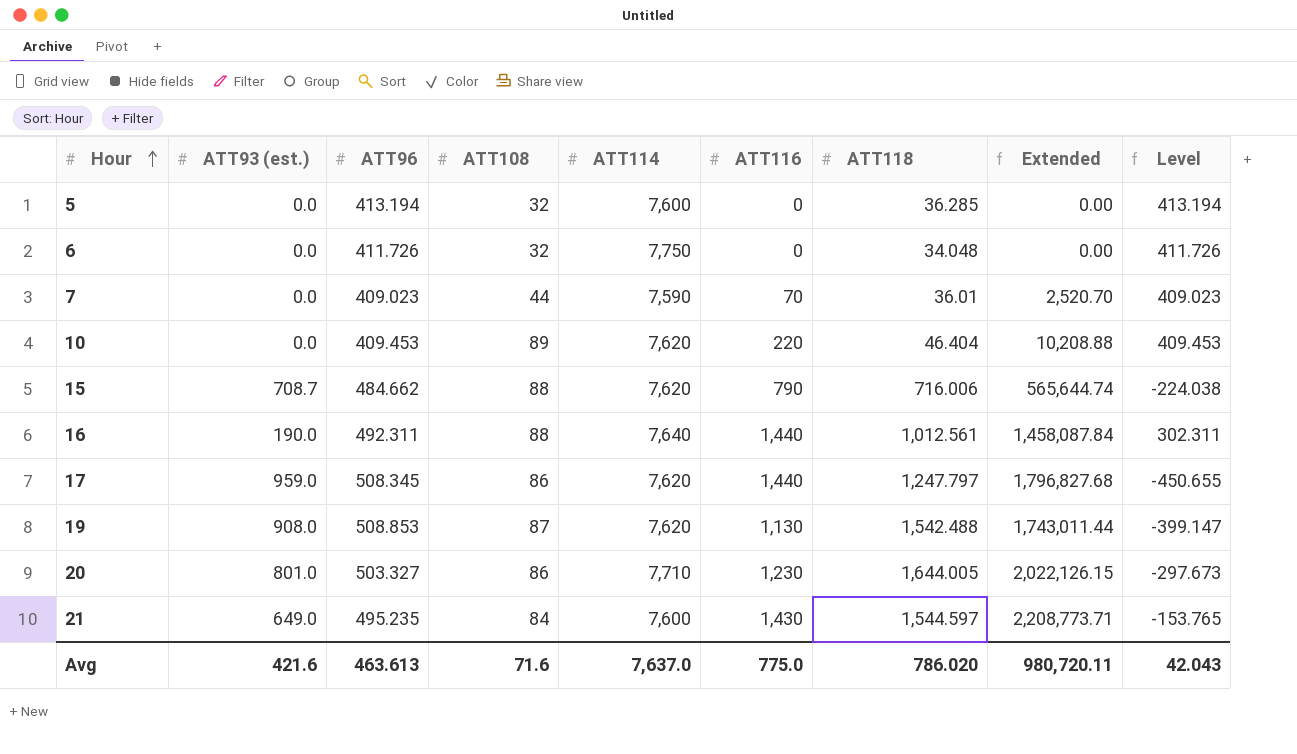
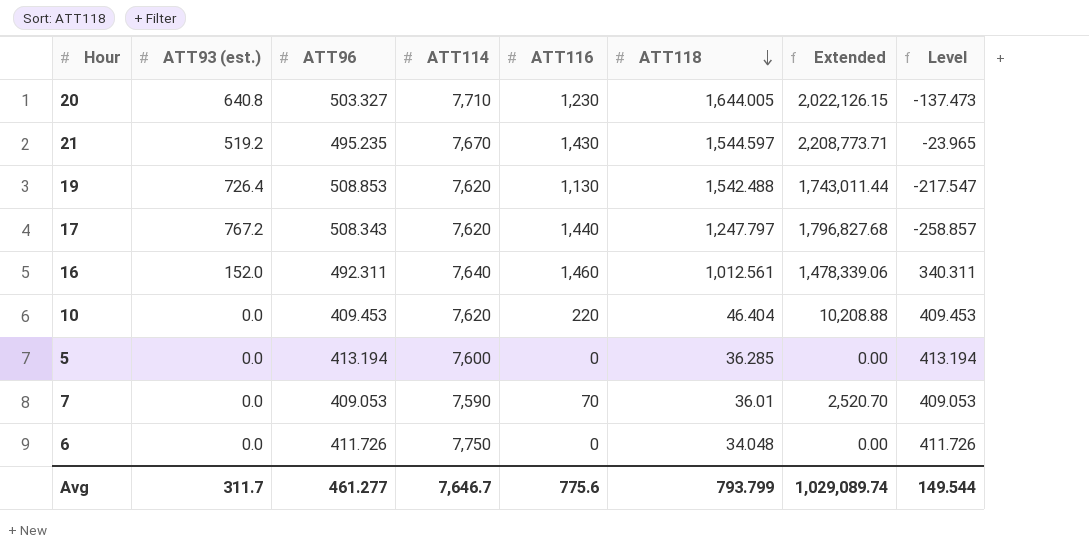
row order: Hour ascending -> ATT118 descending
column ATT108 | position: 4 -> none
row 15: 708.7 | 484.662 | 88 | 7,620 | 790 | 716.006 | 565,644.74 | -224.038 -> none
20 | ATT93 (est.): 801.0 -> 640.8
20 | Level: -297.673 -> -137.473
21 | ATT93 (est.): 649.0 -> 519.2
21 | ATT114: 7,600 -> 7,670
21 | Level: -153.765 -> -23.965
19 | ATT93 (est.): 908.0 -> 726.4
19 | Level: -399.147 -> -217.547
17 | ATT93 (est.): 959.0 -> 767.2
17 | ATT96: 508.345 -> 508.343
17 | Level: -450.655 -> -258.857
16 | ATT93 (est.): 190.0 -> 152.0
16 | ATT116: 1,440 -> 1,460
16 | Extended: 1,458,087.84 -> 1,478,339.06
16 | Level: 302.311 -> 340.311
7 | ATT96: 409.023 -> 409.053
7 | Level: 409.023 -> 409.053
Avg | ATT93 (est.): 421.6 -> 311.7
Avg | ATT96: 463.613 -> 461.277
Avg | ATT114: 7,637.0 -> 7,646.7
Avg | ATT116: 775.0 -> 775.6
Avg | ATT118: 786.020 -> 793.799
Avg | Extended: 980,720.11 -> 1,029,089.74
Avg | Level: 42.043 -> 149.544

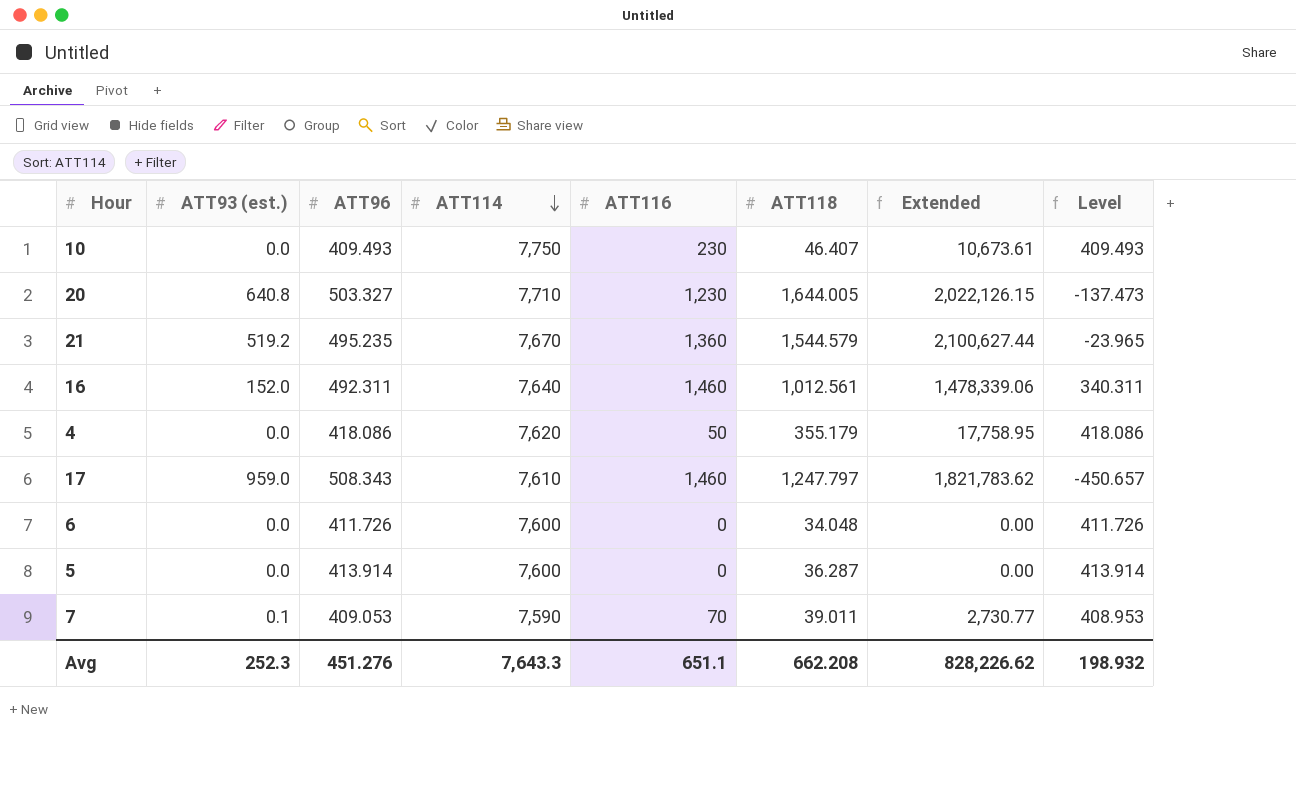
row order: ATT118 descending -> ATT114 descending
row 19: 726.4 | 508.853 | 7,620 | 1,130 | 1,542.488 | 1,743,011.44 | -217.547 -> none
10 | ATT96: 409.453 -> 409.493
10 | ATT114: 7,620 -> 7,750
10 | ATT116: 220 -> 230
10 | ATT118: 46.404 -> 46.407
10 | Extended: 10,208.88 -> 10,673.61
10 | Level: 409.453 -> 409.493
21 | ATT116: 1,430 -> 1,360
21 | ATT118: 1,544.597 -> 1,544.579
21 | Extended: 2,208,773.71 -> 2,100,627.44
row 4: none -> 0.0 | 418.086 | 7,620 | 50 | 355.179 | 17,758.95 | 418.086
17 | ATT93 (est.): 767.2 -> 959.0
17 | ATT114: 7,620 -> 7,610
17 | ATT116: 1,440 -> 1,460
17 | Extended: 1,796,827.68 -> 1,821,783.62
17 | Level: -258.857 -> -450.657
6 | ATT114: 7,750 -> 7,600
5 | ATT96: 413.194 -> 413.914
5 | ATT118: 36.285 -> 36.287
5 | Level: 413.194 -> 413.914
7 | ATT93 (est.): 0.0 -> 0.1
7 | ATT118: 36.01 -> 39.011
7 | Extended: 2,520.70 -> 2,730.77
7 | Level: 409.053 -> 408.953
Avg | ATT93 (est.): 311.7 -> 252.3
Avg | ATT96: 461.277 -> 451.276
Avg | ATT114: 7,646.7 -> 7,643.3
Avg | ATT116: 775.6 -> 651.1
Avg | ATT118: 793.799 -> 662.208
Avg | Extended: 1,029,089.74 -> 828,226.62
Avg | Level: 149.544 -> 198.932

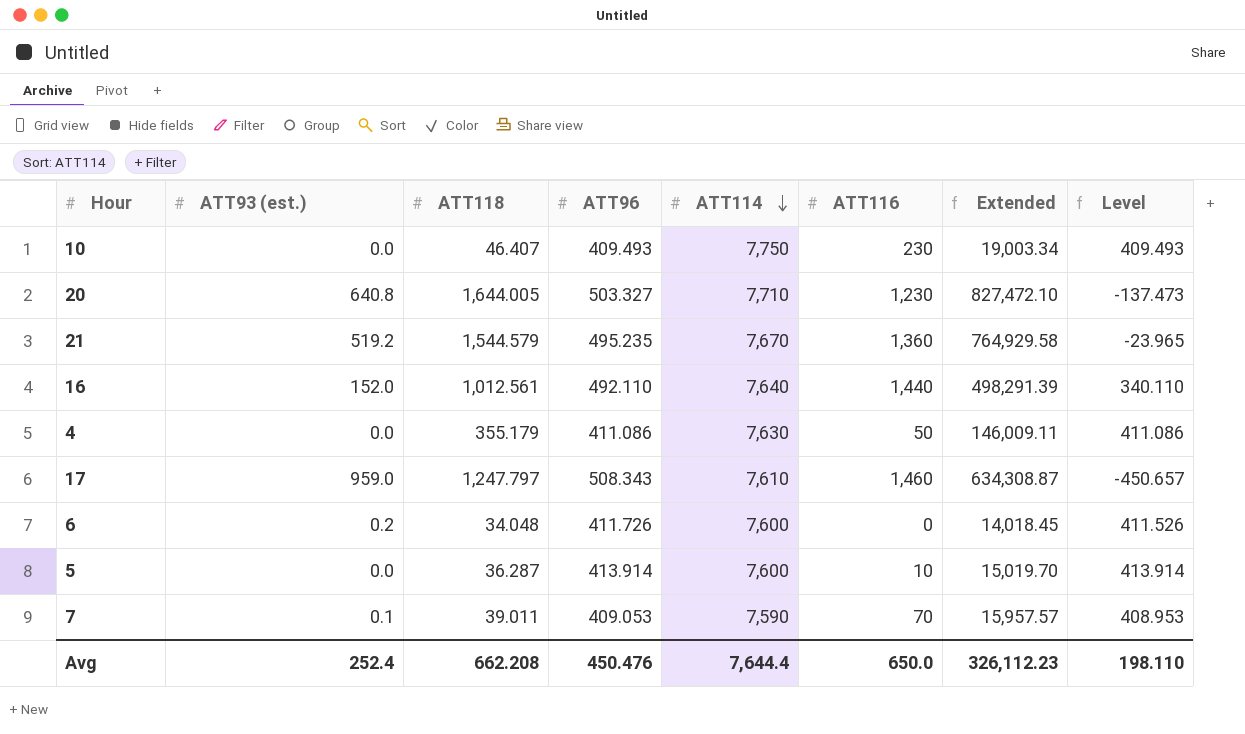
column ATT118 | position: 6 -> 3
column Extended | formula: [ATT116] * [ATT118] -> [ATT118] * [ATT96]
16 | ATT96: 492.311 -> 492.110
16 | ATT116: 1,460 -> 1,440
16 | Level: 340.311 -> 340.110
4 | ATT96: 418.086 -> 411.086
4 | ATT114: 7,620 -> 7,630
4 | Level: 418.086 -> 411.086
6 | ATT93 (est.): 0.0 -> 0.2
6 | Level: 411.726 -> 411.526
5 | ATT116: 0 -> 10
Avg | ATT93 (est.): 252.3 -> 252.4
Avg | ATT96: 451.276 -> 450.476
Avg | ATT114: 7,643.3 -> 7,644.4
Avg | ATT116: 651.1 -> 650.0
Avg | Extended: 828,226.62 -> 326,112.23
Avg | Level: 198.932 -> 198.110

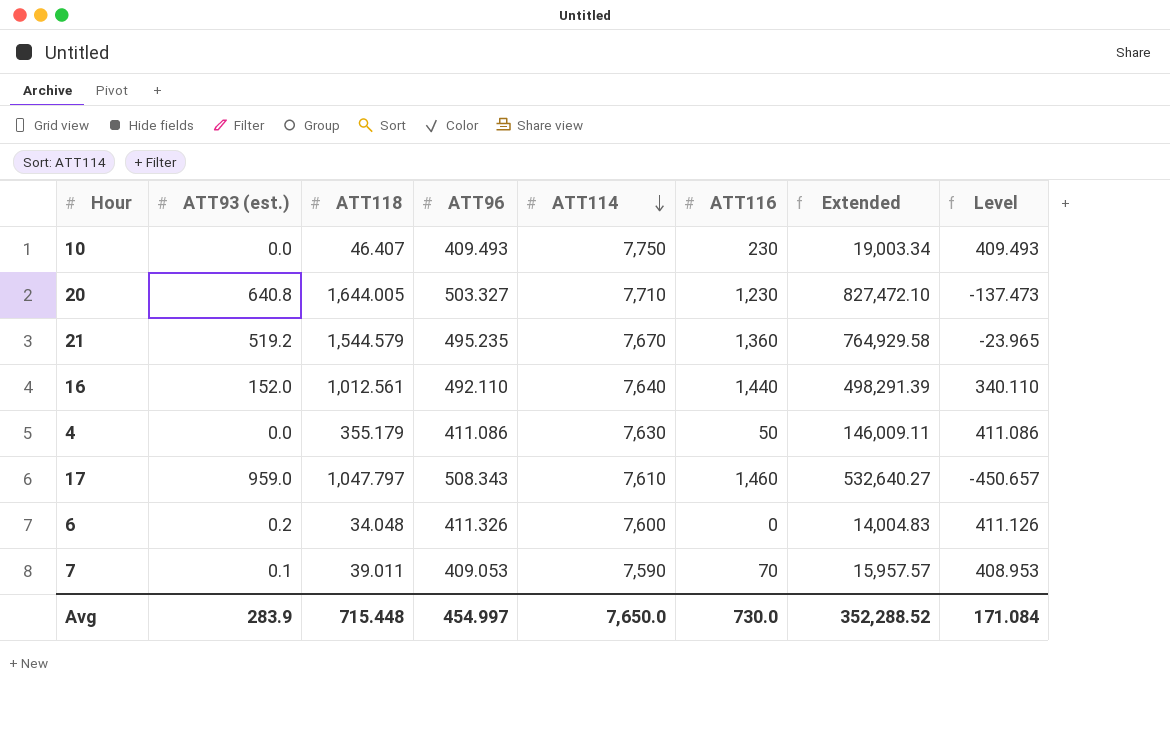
row 5: 0.0 | 36.287 | 413.914 | 7,600 | 10 | 15,019.70 | 413.914 -> none
17 | ATT118: 1,247.797 -> 1,047.797
17 | Extended: 634,308.87 -> 532,640.27
6 | ATT96: 411.726 -> 411.326
6 | Extended: 14,018.45 -> 14,004.83
6 | Level: 411.526 -> 411.126
Avg | ATT93 (est.): 252.4 -> 283.9
Avg | ATT118: 662.208 -> 715.448
Avg | ATT96: 450.476 -> 454.997
Avg | ATT114: 7,644.4 -> 7,650.0
Avg | ATT116: 650.0 -> 730.0
Avg | Extended: 326,112.23 -> 352,288.52
Avg | Level: 198.110 -> 171.084

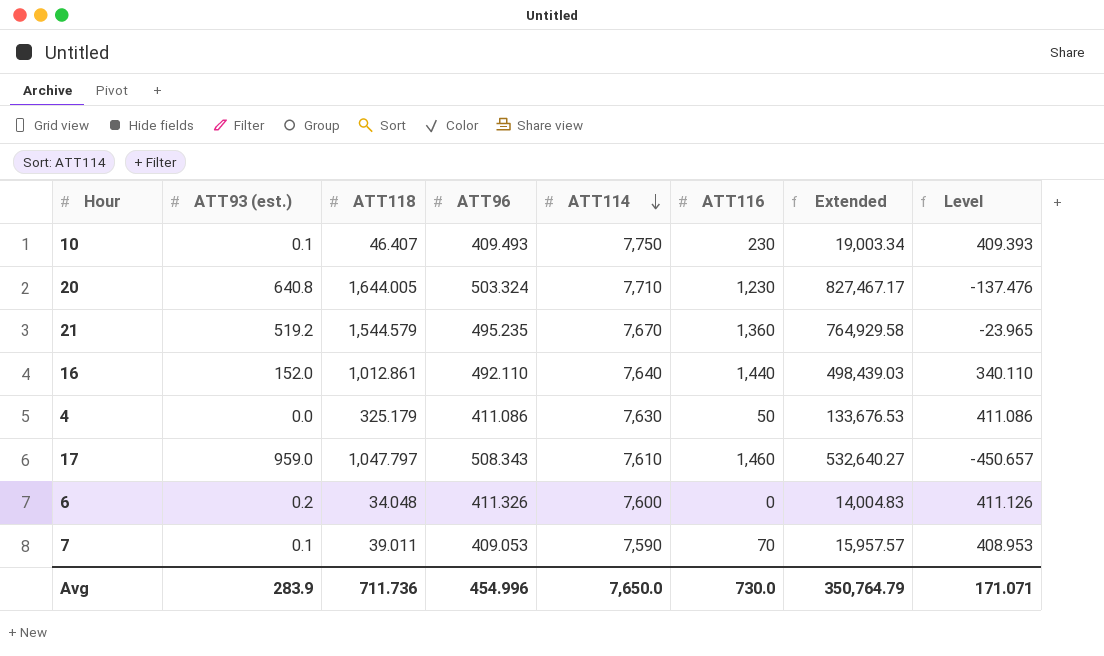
10 | ATT93 (est.): 0.0 -> 0.1
10 | Level: 409.493 -> 409.393
20 | ATT96: 503.327 -> 503.324
20 | Extended: 827,472.10 -> 827,467.17
20 | Level: -137.473 -> -137.476
16 | ATT118: 1,012.561 -> 1,012.861
16 | Extended: 498,291.39 -> 498,439.03
4 | ATT118: 355.179 -> 325.179
4 | Extended: 146,009.11 -> 133,676.53
Avg | ATT118: 715.448 -> 711.736
Avg | ATT96: 454.997 -> 454.996
Avg | Extended: 352,288.52 -> 350,764.79
Avg | Level: 171.084 -> 171.071

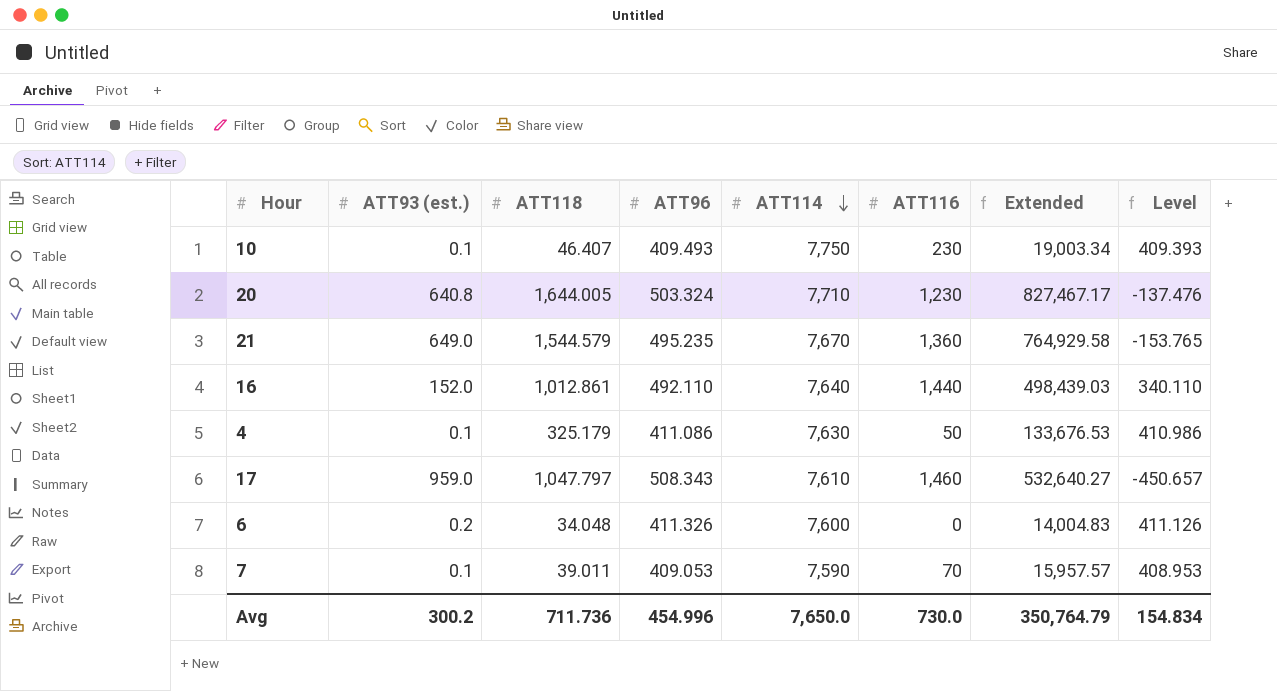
21 | ATT93 (est.): 519.2 -> 649.0
21 | Level: -23.965 -> -153.765
4 | ATT93 (est.): 0.0 -> 0.1
4 | Level: 411.086 -> 410.986
Avg | ATT93 (est.): 283.9 -> 300.2
Avg | Level: 171.071 -> 154.834

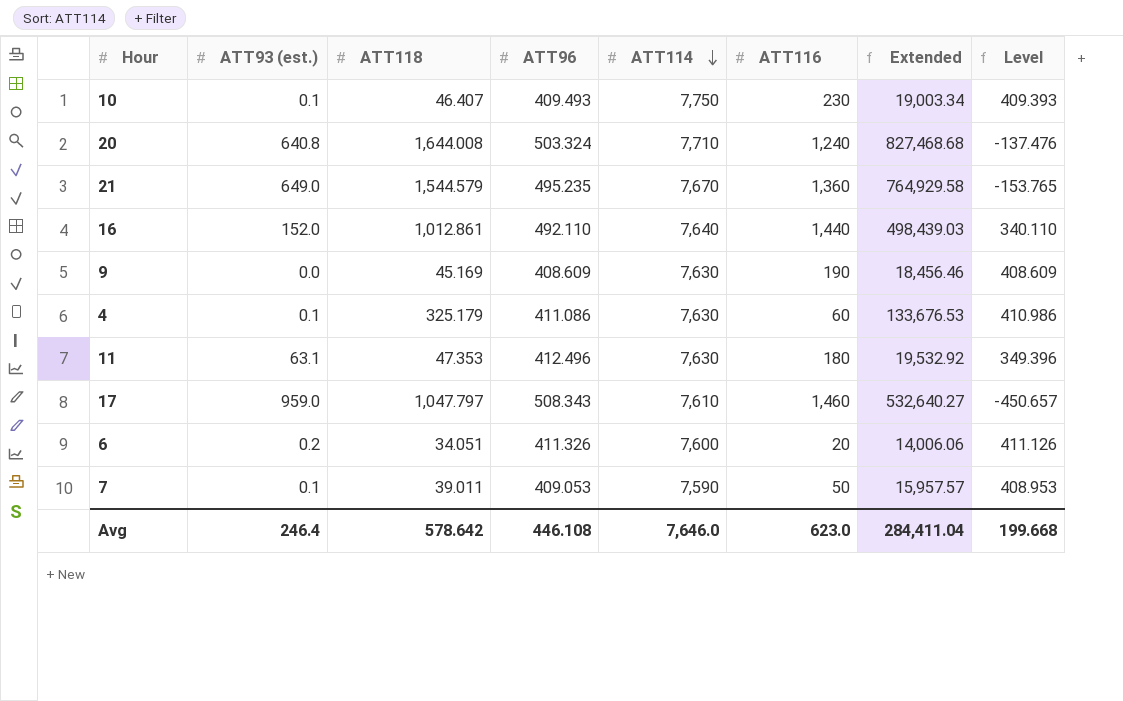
20 | ATT118: 1,644.005 -> 1,644.008
20 | ATT116: 1,230 -> 1,240
20 | Extended: 827,467.17 -> 827,468.68
row 9: none -> 0.0 | 45.169 | 408.609 | 7,630 | 190 | 18,456.46 | 408.609
4 | ATT116: 50 -> 60
row 11: none -> 63.1 | 47.353 | 412.496 | 7,630 | 180 | 19,532.92 | 349.396
6 | ATT118: 34.048 -> 34.051
6 | ATT116: 0 -> 20
6 | Extended: 14,004.83 -> 14,006.06
7 | ATT116: 70 -> 50
Avg | ATT93 (est.): 300.2 -> 246.4
Avg | ATT118: 711.736 -> 578.642
Avg | ATT96: 454.996 -> 446.108
Avg | ATT114: 7,650.0 -> 7,646.0
Avg | ATT116: 730.0 -> 623.0
Avg | Extended: 350,764.79 -> 284,411.04
Avg | Level: 154.834 -> 199.668

